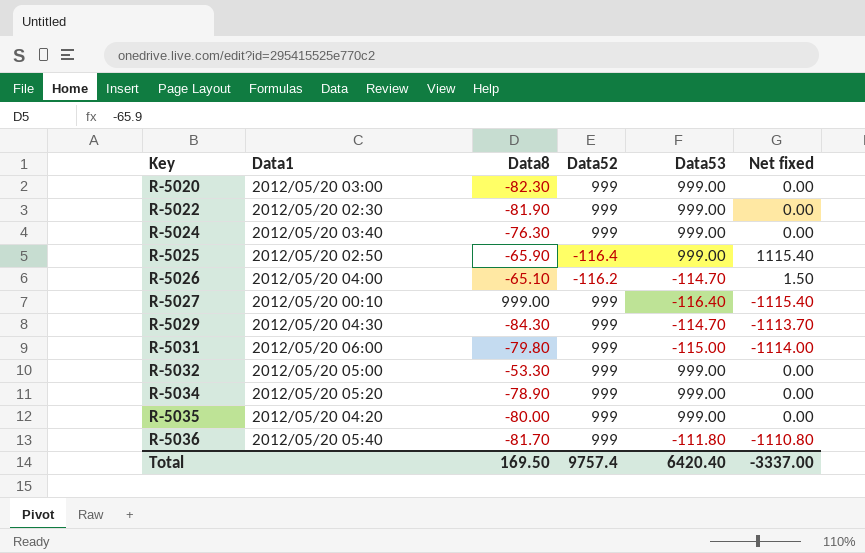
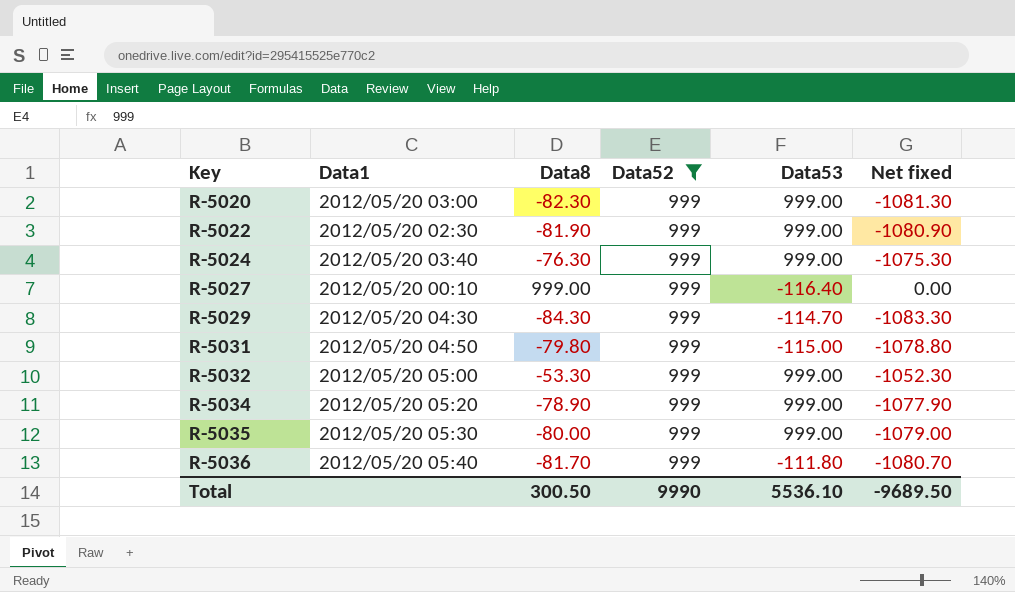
filter: none -> Data52 = 999
column Net fixed | formula: [Data53] - [Data52] -> [Data8] - [Data52]
R-5031 | Data1: 2012/05/20 06:00 -> 2012/05/20 04:50
R-5035 | Data1: 2012/05/20 04:20 -> 2012/05/20 05:30
Total | Data8: 169.50 -> 300.50
Total | Data52: 9757.4 -> 9990
Total | Data53: 6420.40 -> 5536.10
Total | Net fixed: -3337.00 -> -9689.50

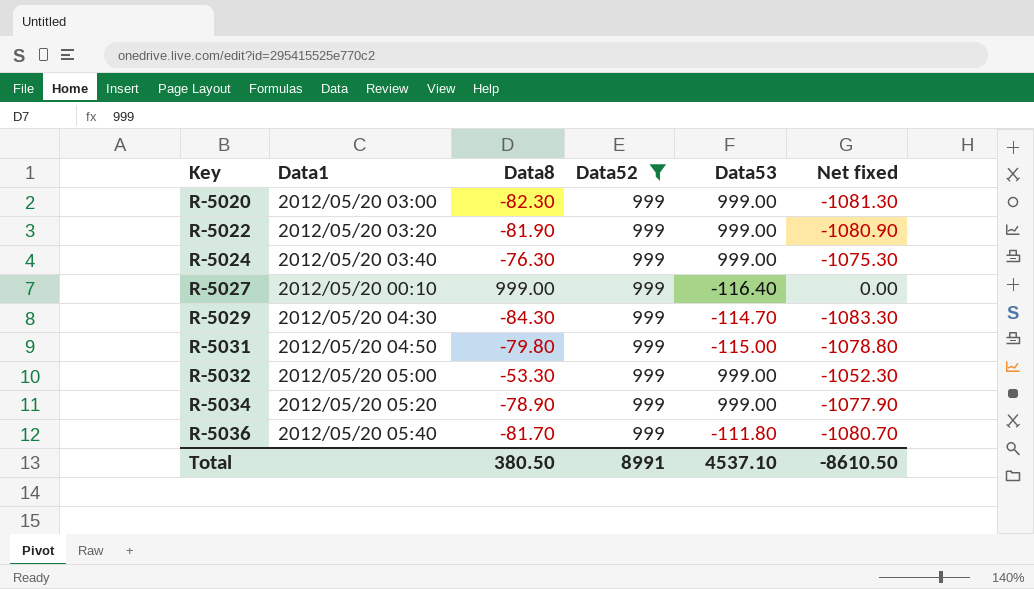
row R-5035: 2012/05/20 05:30 | -80.00 | 999 | 999.00 | -1079.00 -> none
R-5022 | Data1: 2012/05/20 02:30 -> 2012/05/20 03:20
Total | Data8: 300.50 -> 380.50
Total | Data52: 9990 -> 8991
Total | Data53: 5536.10 -> 4537.10
Total | Net fixed: -9689.50 -> -8610.50

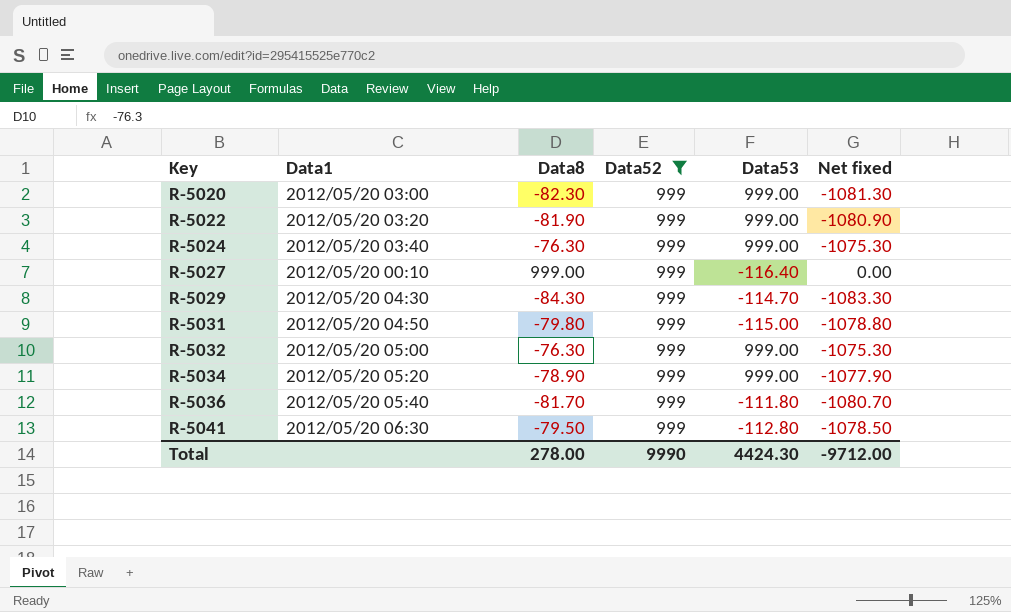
R-5032 | Data8: -53.30 -> -76.30
R-5032 | Net fixed: -1052.30 -> -1075.30
row R-5041: none -> 2012/05/20 06:30 | -79.50 | 999 | -112.80 | -1078.50
Total | Data8: 380.50 -> 278.00
Total | Data52: 8991 -> 9990
Total | Data53: 4537.10 -> 4424.30
Total | Net fixed: -8610.50 -> -9712.00

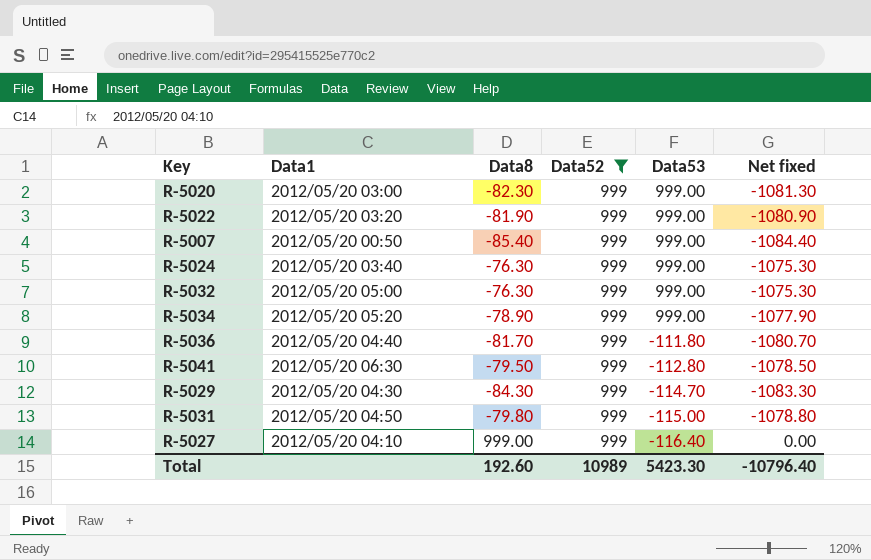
row order: Key ascending -> Data53 descending
row R-5007: none -> 2012/05/20 00:50 | -85.40 | 999 | 999.00 | -1084.40
R-5036 | Data1: 2012/05/20 05:40 -> 2012/05/20 04:40
R-5027 | Data1: 2012/05/20 00:10 -> 2012/05/20 04:10
Total | Data8: 278.00 -> 192.60
Total | Data52: 9990 -> 10989
Total | Data53: 4424.30 -> 5423.30
Total | Net fixed: -9712.00 -> -10796.40

